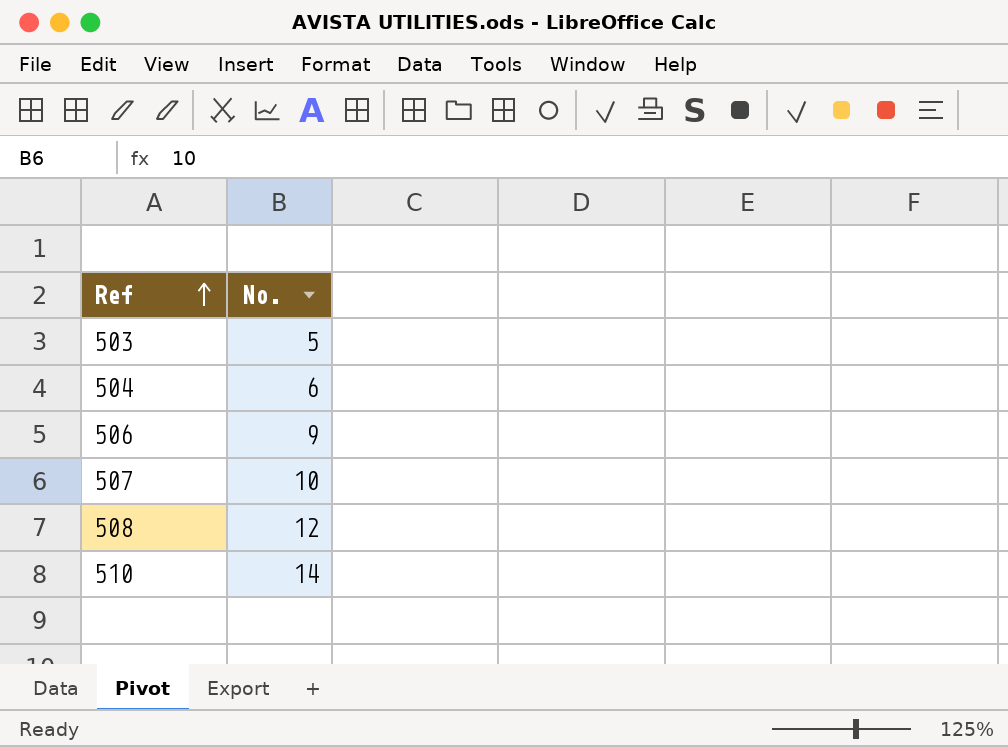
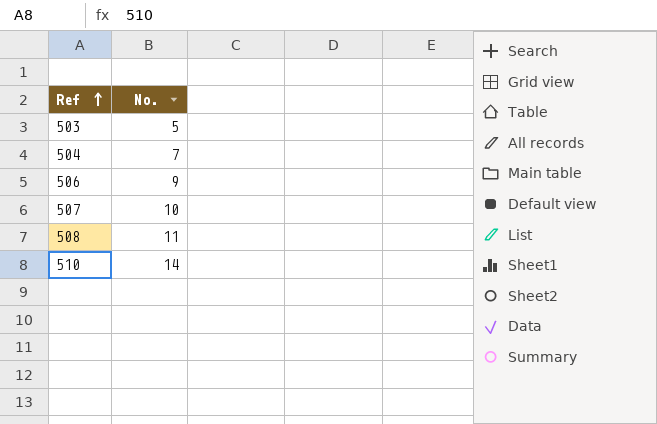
504 | No.: 6 -> 7
508 | No.: 12 -> 11

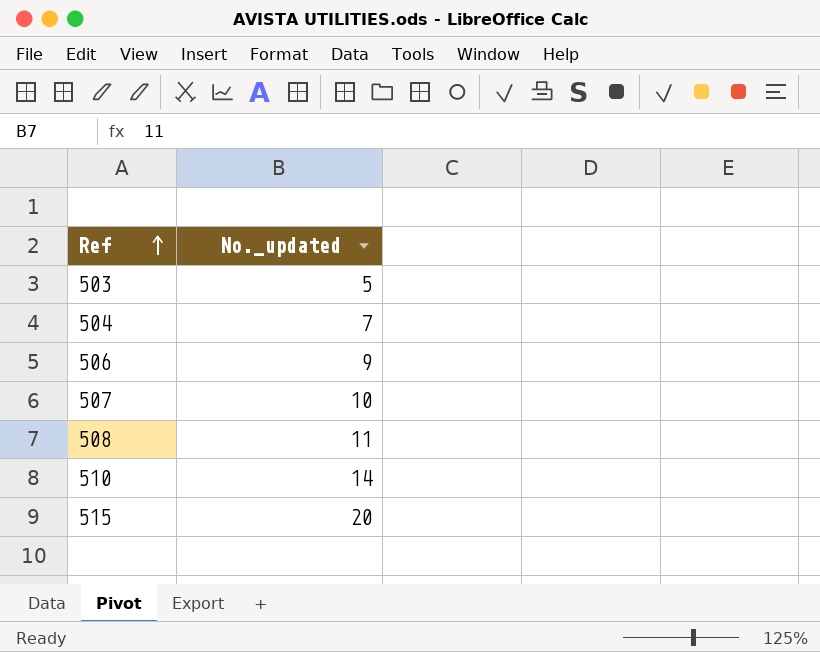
column name: No. -> No._updated
row 515: none -> 20

